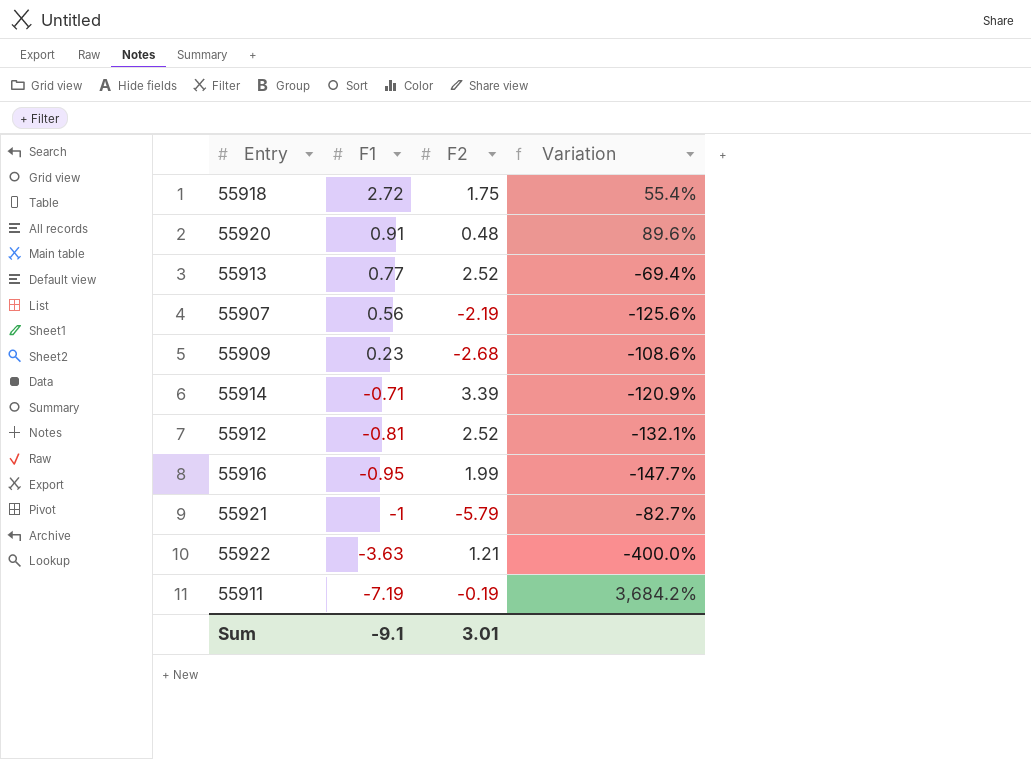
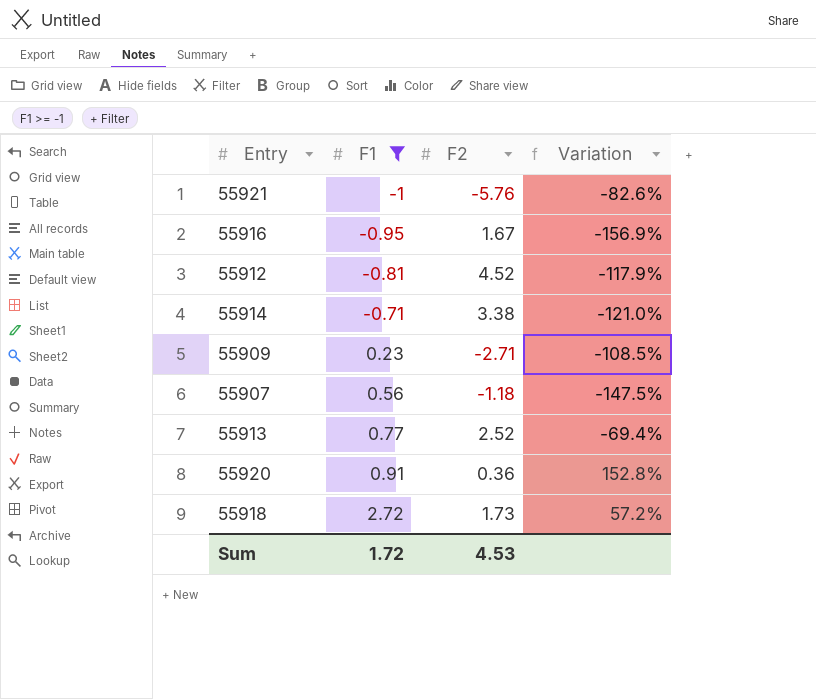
filter: none -> F1 >= -1
row order: F1 descending -> F1 ascending
55921 | F2: -5.79 -> -5.76
55921 | Variation: -82.7% -> -82.6%
55916 | F2: 1.99 -> 1.67
55916 | Variation: -147.7% -> -156.9%
55912 | F2: 2.52 -> 4.52
55912 | Variation: -132.1% -> -117.9%
55914 | F2: 3.39 -> 3.38
55914 | Variation: -120.9% -> -121.0%
55909 | F2: -2.68 -> -2.71
55909 | Variation: -108.6% -> -108.5%
55907 | F2: -2.19 -> -1.18
55907 | Variation: -125.6% -> -147.5%
55920 | F2: 0.48 -> 0.36
55920 | Variation: 89.6% -> 152.8%
55918 | F2: 1.75 -> 1.73
55918 | Variation: 55.4% -> 57.2%
Sum | F1: -9.1 -> 1.72
Sum | F2: 3.01 -> 4.53

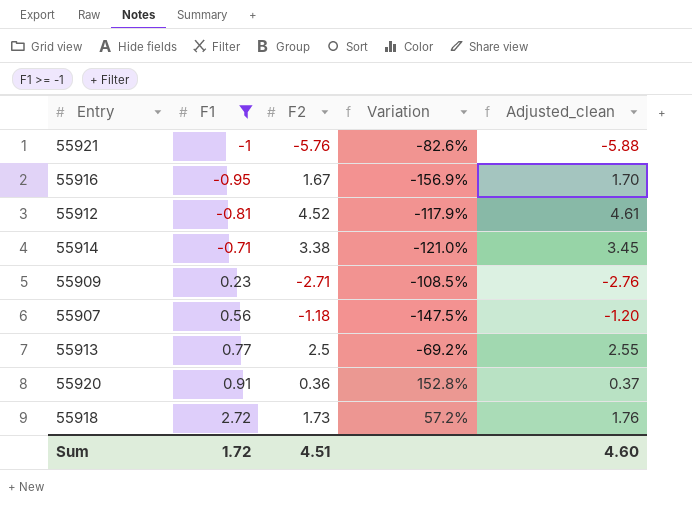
column Adjusted_clean | formula: none -> [F2] * 1.02
55913 | F2: 2.52 -> 2.5
55913 | Variation: -69.4% -> -69.2%
Sum | F2: 4.53 -> 4.51

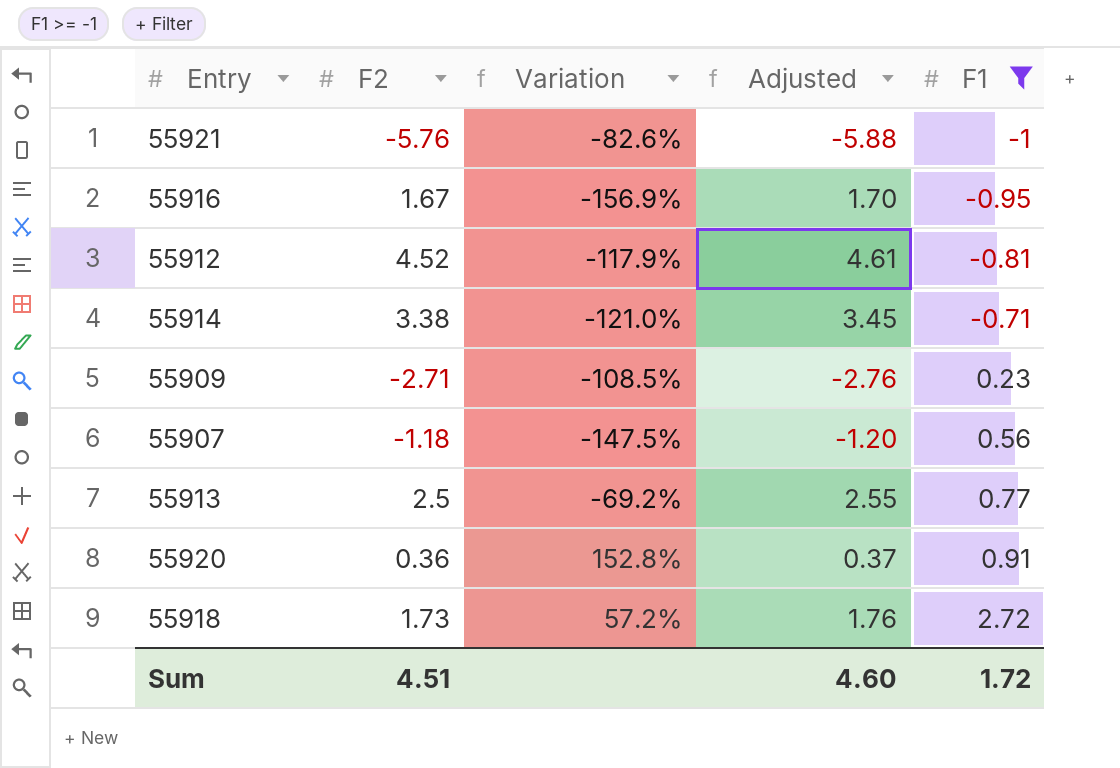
column name: Adjusted_clean -> Adjusted
column F1 | position: 2 -> 5

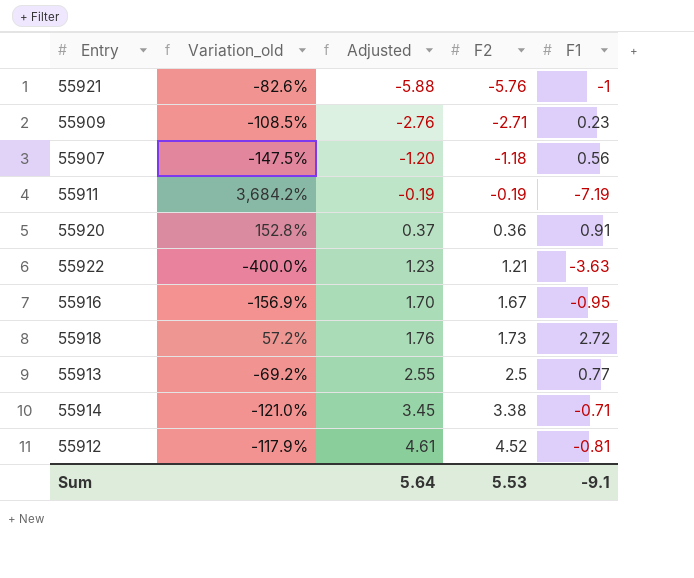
filter: F1 >= -1 -> none
row order: F1 ascending -> Adjusted ascending
column name: Variation -> Variation_old
column F2 | position: 2 -> 4
Sum | Adjusted: 4.60 -> 5.64
Sum | F2: 4.51 -> 5.53
Sum | F1: 1.72 -> -9.1

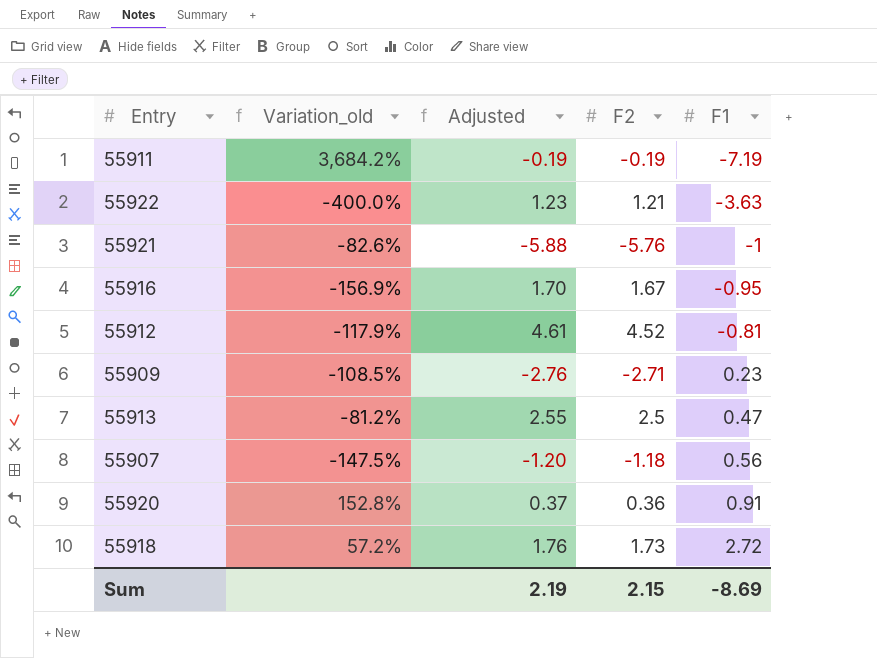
row order: Adjusted ascending -> F1 ascending
row 55914: -121.0% | 3.45 | 3.38 | -0.71 -> none
55913 | Variation_old: -69.2% -> -81.2%
55913 | F1: 0.77 -> 0.47
Sum | Adjusted: 5.64 -> 2.19
Sum | F2: 5.53 -> 2.15
Sum | F1: -9.1 -> -8.69

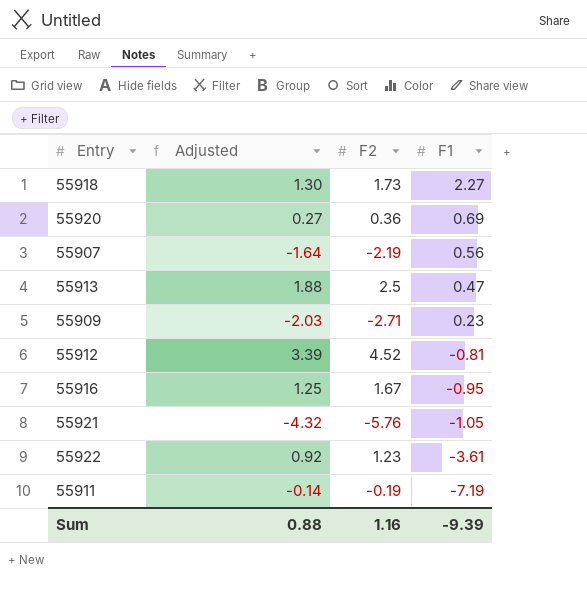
row order: F1 ascending -> F1 descending
column Variation_old | formula: ([F1] - [F2]) / [F2] -> none
column Adjusted | formula: [F2] * 1.02 -> [F2] * 0.75
55918 | F1: 2.72 -> 2.27
55920 | F1: 0.91 -> 0.69
55907 | F2: -1.18 -> -2.19
55921 | F1: -1 -> -1.05
55922 | F2: 1.21 -> 1.23
55922 | F1: -3.63 -> -3.61
Sum | Adjusted: 2.19 -> 0.88
Sum | F2: 2.15 -> 1.16
Sum | F1: -8.69 -> -9.39

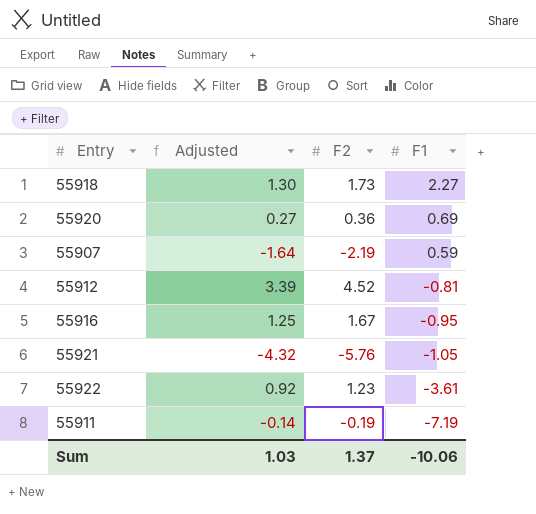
row 55913: 1.88 | 2.5 | 0.47 -> none
row 55909: -2.03 | -2.71 | 0.23 -> none
55907 | F1: 0.56 -> 0.59
Sum | Adjusted: 0.88 -> 1.03
Sum | F2: 1.16 -> 1.37
Sum | F1: -9.39 -> -10.06

